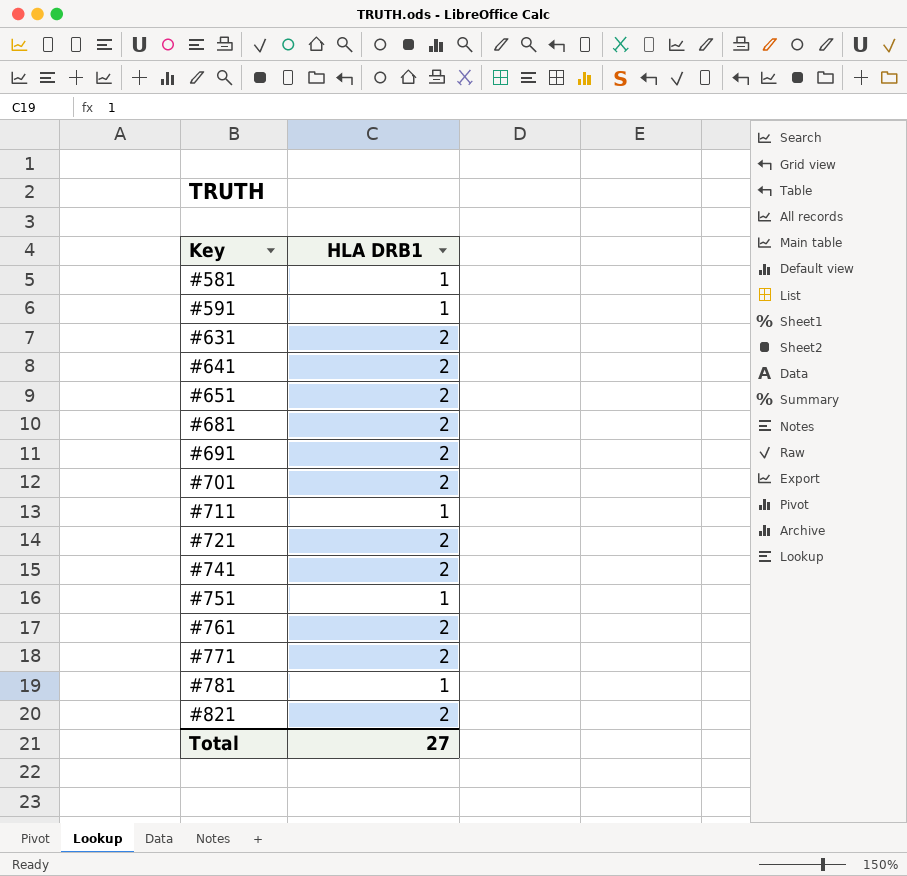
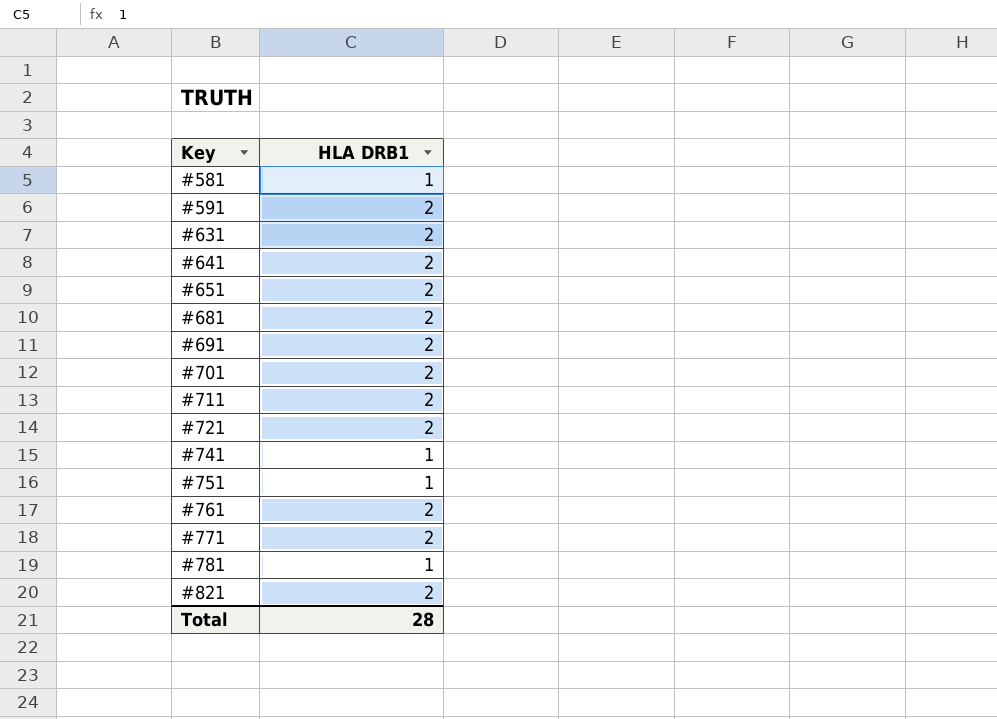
#591 | HLA DRB1: 1 -> 2
#711 | HLA DRB1: 1 -> 2
#741 | HLA DRB1: 2 -> 1
Total | HLA DRB1: 27 -> 28

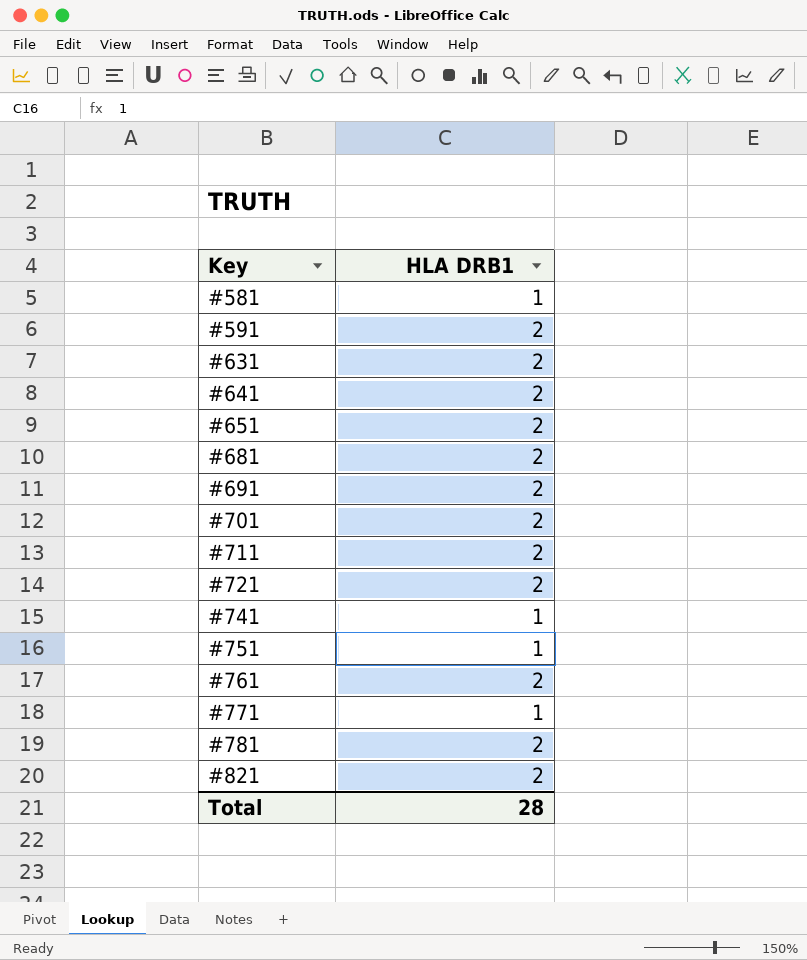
#771 | HLA DRB1: 2 -> 1
#781 | HLA DRB1: 1 -> 2

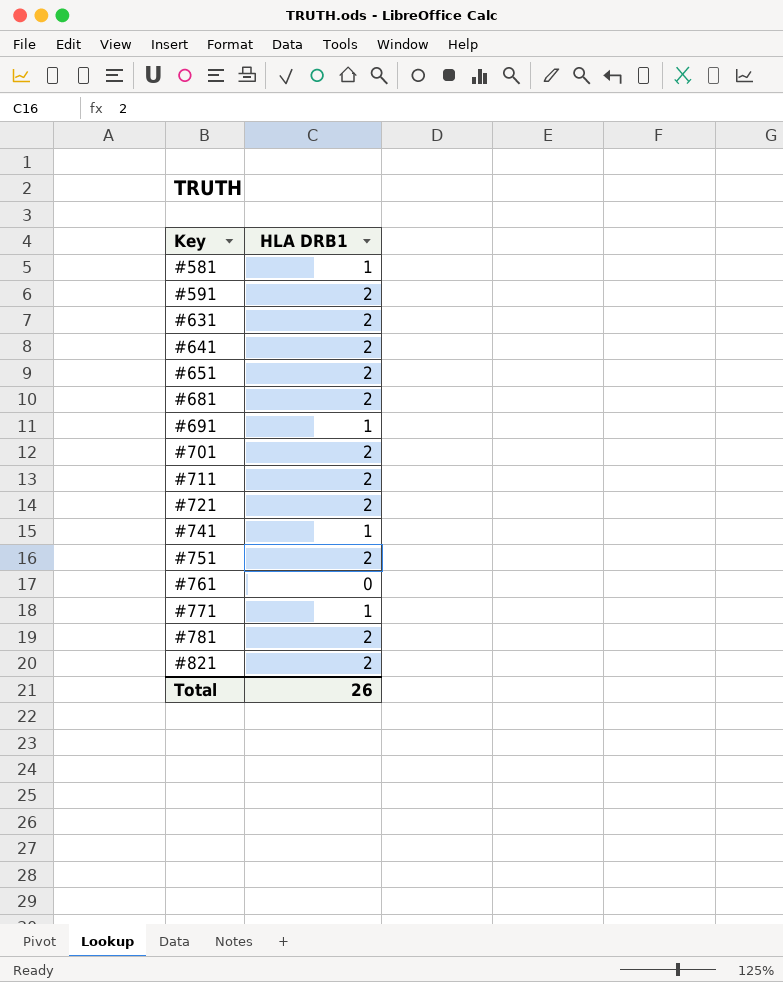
#691 | HLA DRB1: 2 -> 1
#751 | HLA DRB1: 1 -> 2
#761 | HLA DRB1: 2 -> 0
Total | HLA DRB1: 28 -> 26

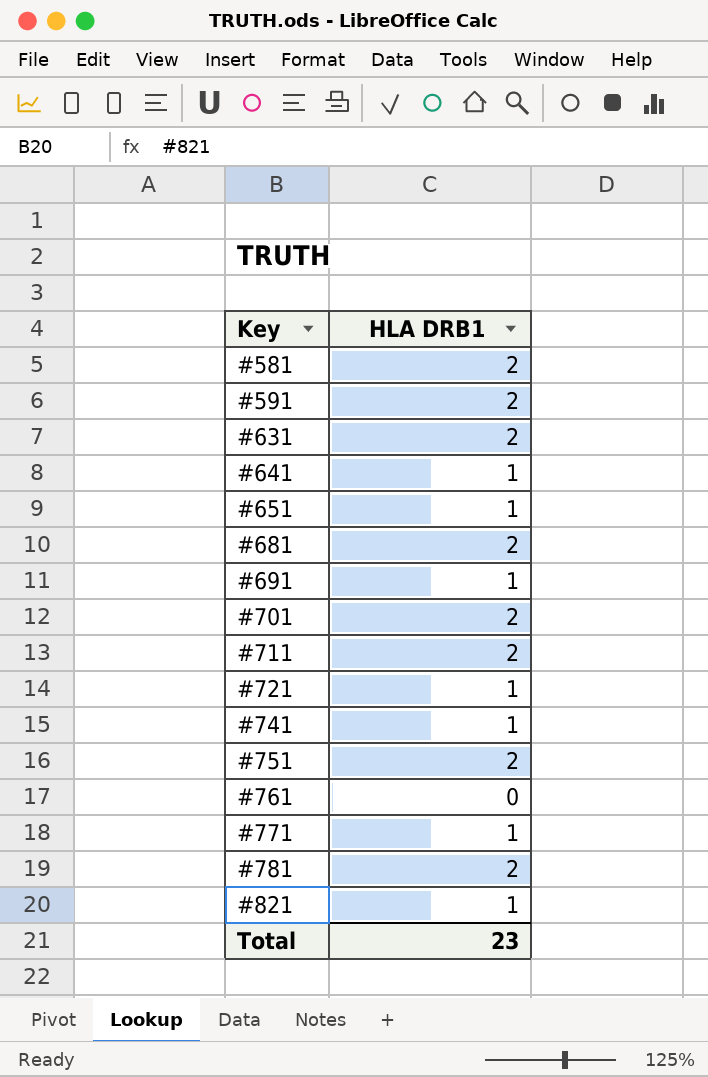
#581 | HLA DRB1: 1 -> 2
#641 | HLA DRB1: 2 -> 1
#651 | HLA DRB1: 2 -> 1
#721 | HLA DRB1: 2 -> 1
#821 | HLA DRB1: 2 -> 1
Total | HLA DRB1: 26 -> 23

